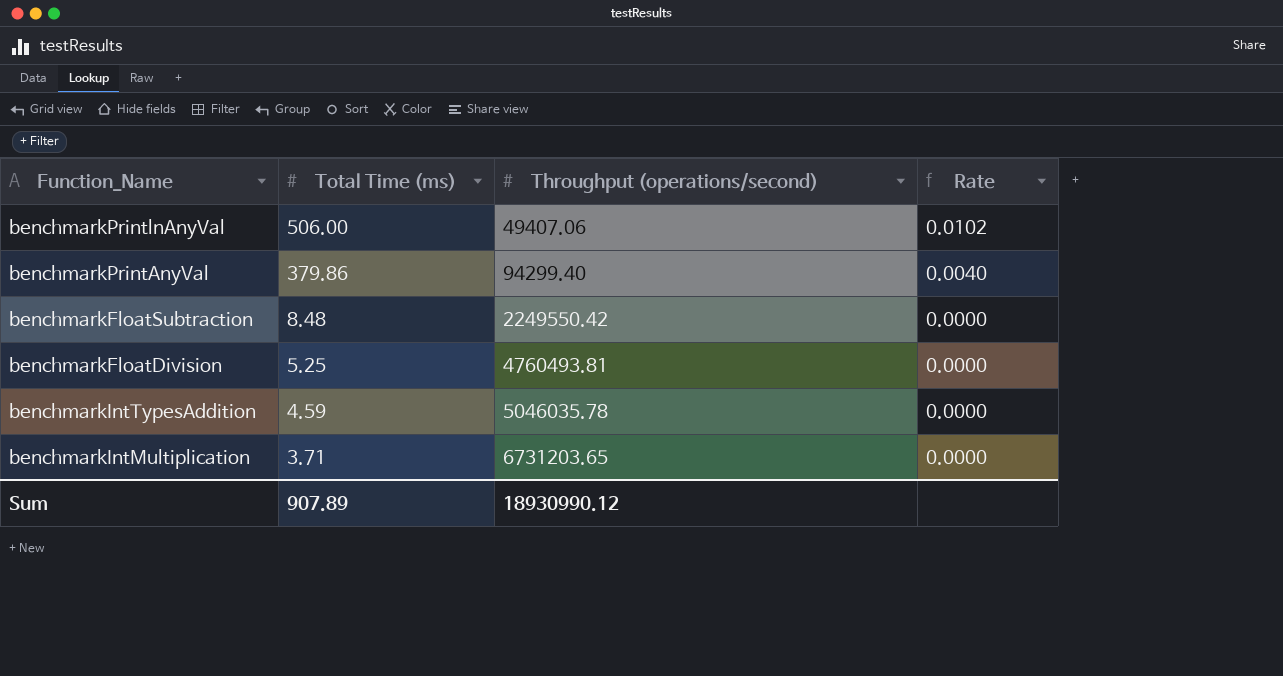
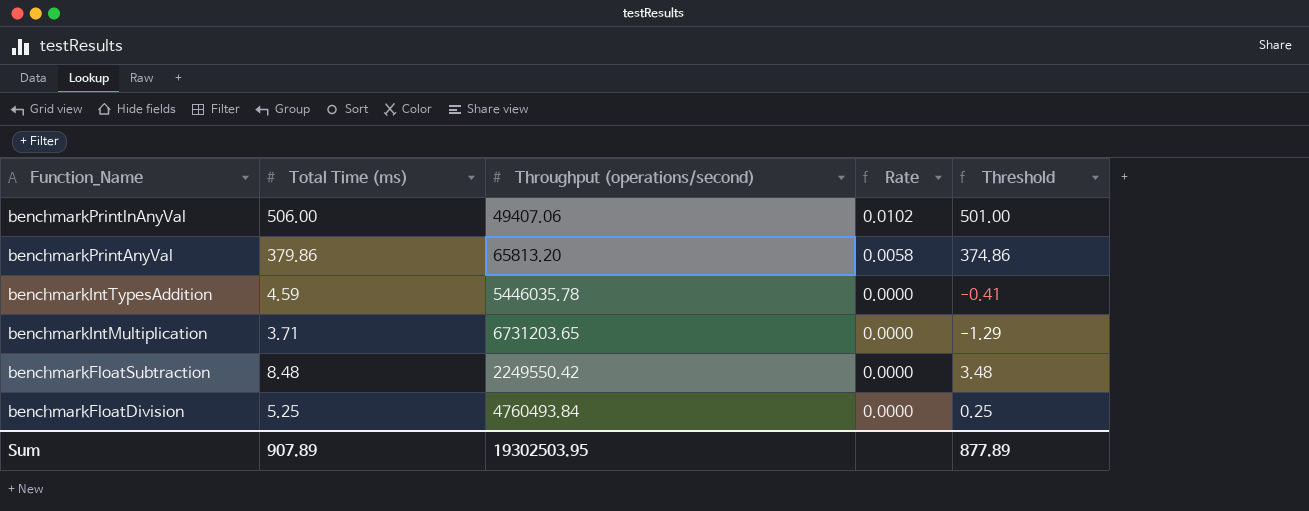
row order: Total Time (ms) descending -> Function_Name descending
column Threshold | formula: none -> [Total Time (ms)] - 5
benchmarkPrintAnyVal | Throughput (operations/second): 94299.40 -> 65813.20
benchmarkPrintAnyVal | Rate: 0.0040 -> 0.0058
benchmarkIntTypesAddition | Throughput (operations/second): 5046035.78 -> 5446035.78
benchmarkFloatDivision | Throughput (operations/second): 4760493.81 -> 4760493.84
Sum | Throughput (operations/second): 18930990.12 -> 19302503.95

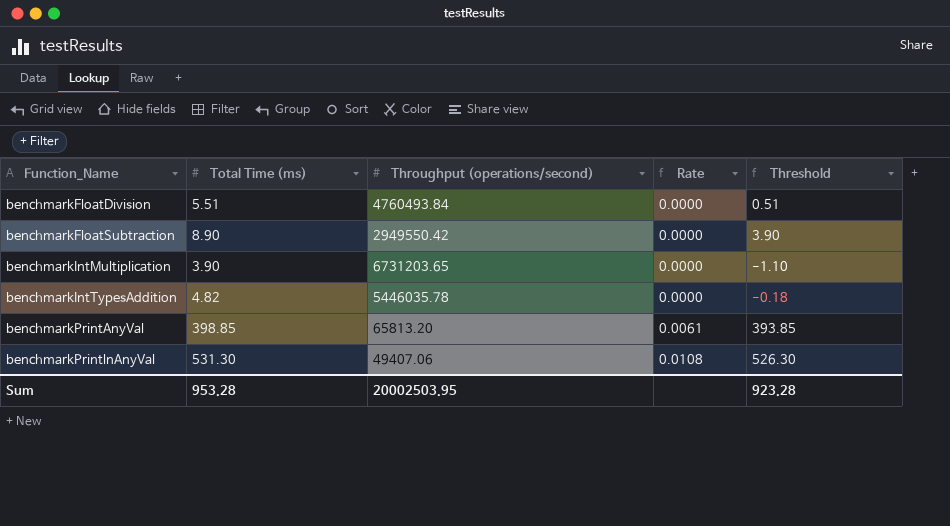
row order: Function_Name descending -> Function_Name ascending
benchmarkFloatDivision | Total Time (ms): 5.25 -> 5.51
benchmarkFloatDivision | Threshold: 0.25 -> 0.51
benchmarkFloatSubtraction | Total Time (ms): 8.48 -> 8.90
benchmarkFloatSubtraction | Throughput (operations/second): 2249550.42 -> 2949550.42
benchmarkFloatSubtraction | Threshold: 3.48 -> 3.90
benchmarkIntMultiplication | Total Time (ms): 3.71 -> 3.90
benchmarkIntMultiplication | Threshold: -1.29 -> -1.10
benchmarkIntTypesAddition | Total Time (ms): 4.59 -> 4.82
benchmarkIntTypesAddition | Threshold: -0.41 -> -0.18
benchmarkPrintAnyVal | Total Time (ms): 379.86 -> 398.85
benchmarkPrintAnyVal | Rate: 0.0058 -> 0.0061
benchmarkPrintAnyVal | Threshold: 374.86 -> 393.85
benchmarkPrintlnAnyVal | Total Time (ms): 506.00 -> 531.30
benchmarkPrintlnAnyVal | Rate: 0.0102 -> 0.0108
benchmarkPrintlnAnyVal | Threshold: 501.00 -> 526.30
Sum | Total Time (ms): 907.89 -> 953.28
Sum | Throughput (operations/second): 19302503.95 -> 20002503.95
Sum | Threshold: 877.89 -> 923.28

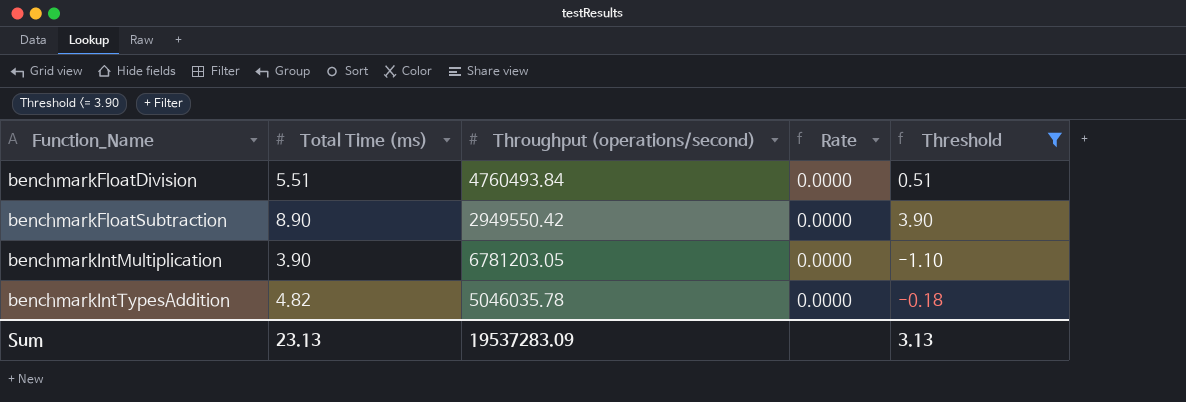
filter: none -> Threshold <= 3.90
benchmarkIntMultiplication | Throughput (operations/second): 6731203.65 -> 6781203.05
benchmarkIntTypesAddition | Throughput (operations/second): 5446035.78 -> 5046035.78
Sum | Total Time (ms): 953.28 -> 23.13
Sum | Throughput (operations/second): 20002503.95 -> 19537283.09
Sum | Threshold: 923.28 -> 3.13

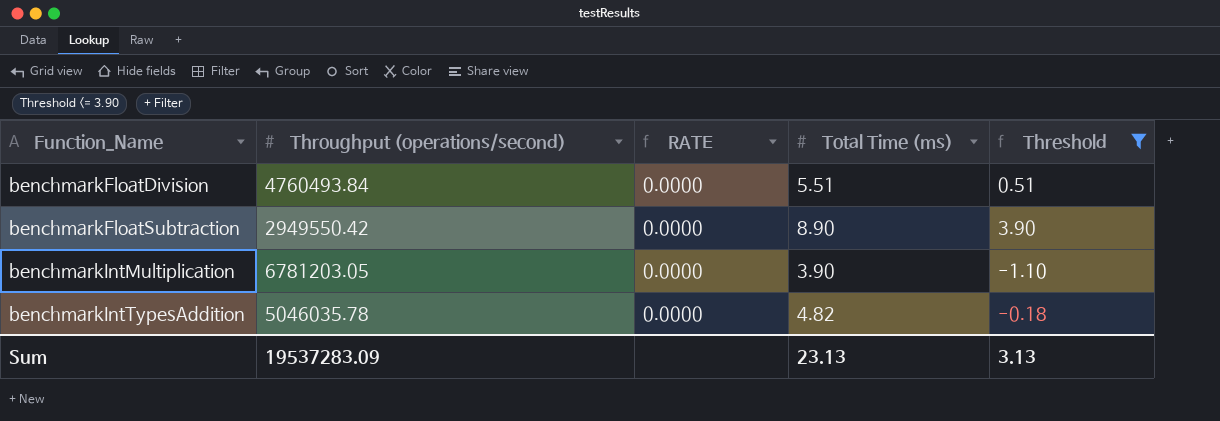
column name: Rate -> RATE
column Total Time (ms) | position: 2 -> 4

